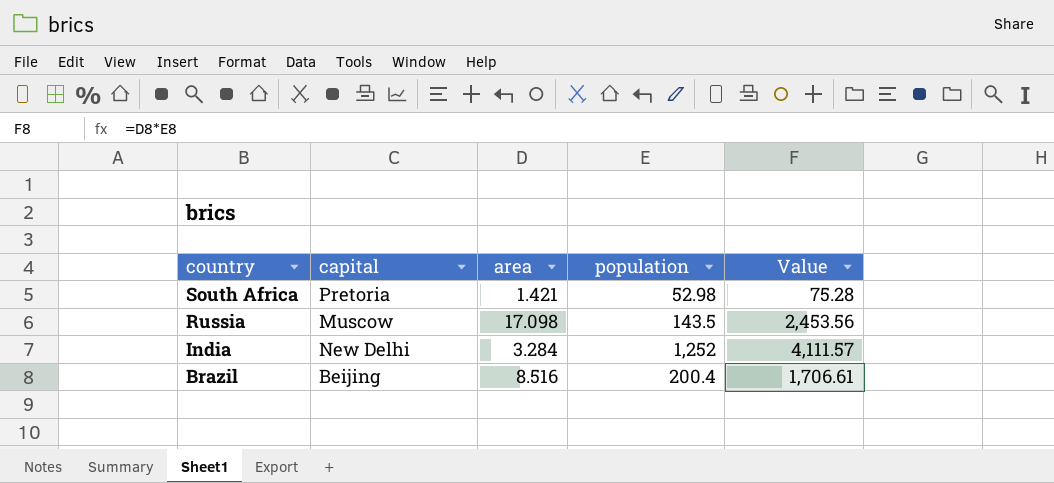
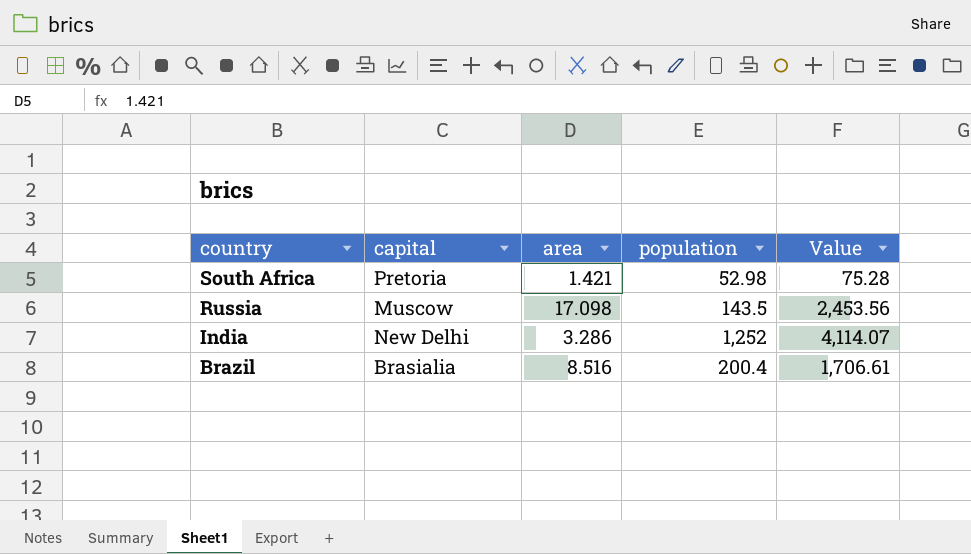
India | area: 3.284 -> 3.286
India | Value: 4,111.57 -> 4,114.07
Brazil | capital: Beijing -> Brasialia

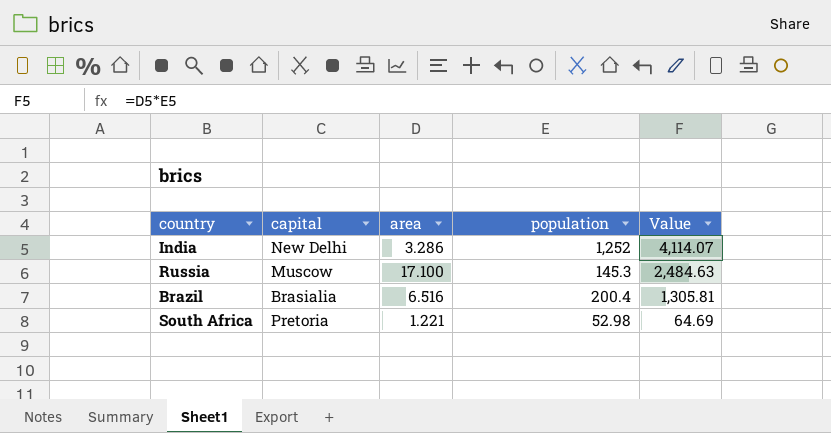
row order: country descending -> Value descending
Russia | area: 17.098 -> 17.100
Russia | population: 143.5 -> 145.3
Russia | Value: 2,453.56 -> 2,484.63
Brazil | area: 8.516 -> 6.516
Brazil | Value: 1,706.61 -> 1,305.81
South Africa | area: 1.421 -> 1.221
South Africa | Value: 75.28 -> 64.69

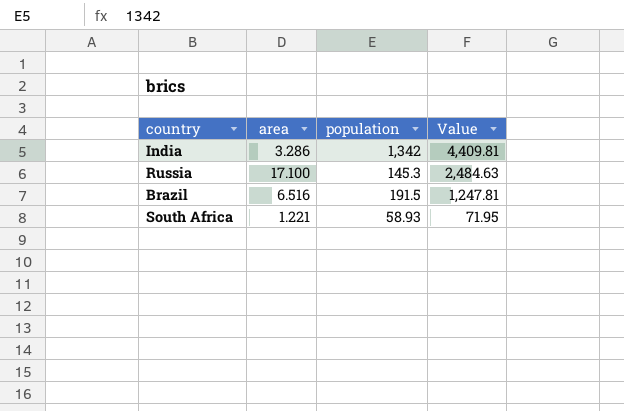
column capital | position: 2 -> none
India | population: 1,252 -> 1,342
India | Value: 4,114.07 -> 4,409.81
Brazil | population: 200.4 -> 191.5
Brazil | Value: 1,305.81 -> 1,247.81
South Africa | population: 52.98 -> 58.93
South Africa | Value: 64.69 -> 71.95

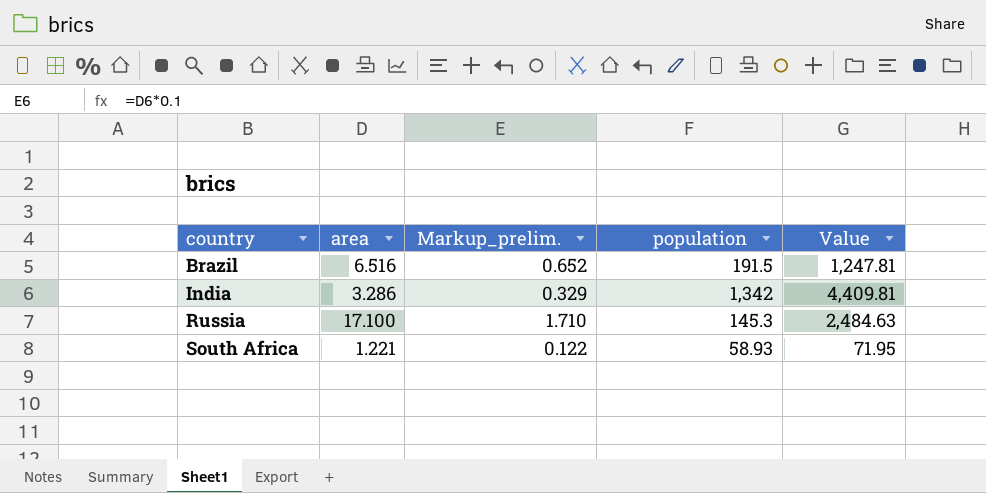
row order: Value descending -> country ascending
column Markup_prelim. | formula: none -> [area] * 0.1

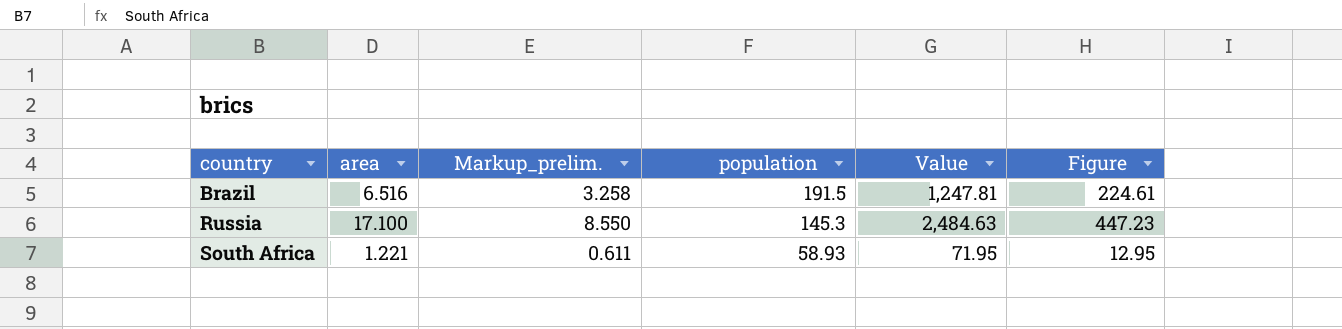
column Markup_prelim. | formula: [area] * 0.1 -> [area] * 0.5
column Figure | formula: none -> [Value] * 0.18
row India: 3.286 | 0.329 | 1,342 | 4,409.81 -> none

